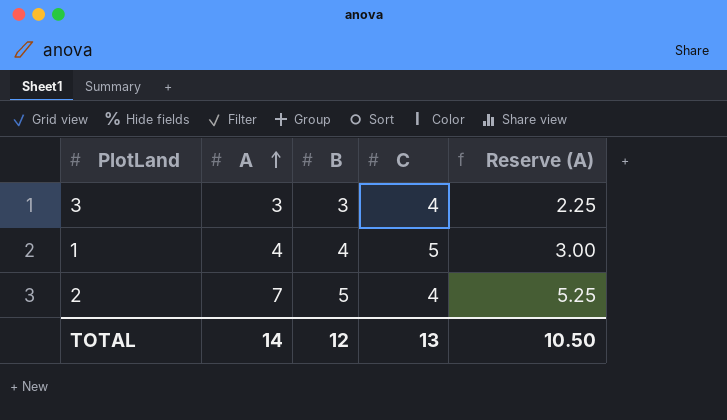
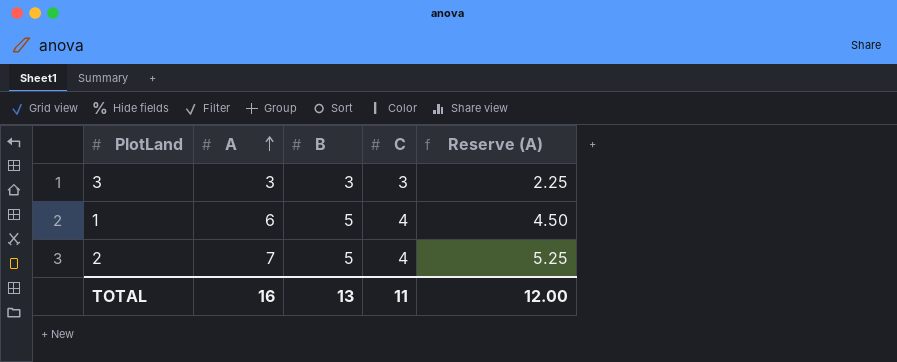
3 | C: 4 -> 3
1 | A: 4 -> 6
1 | B: 4 -> 5
1 | C: 5 -> 4
1 | Reserve (A): 3.00 -> 4.50
TOTAL | A: 14 -> 16
TOTAL | B: 12 -> 13
TOTAL | C: 13 -> 11
TOTAL | Reserve (A): 10.50 -> 12.00

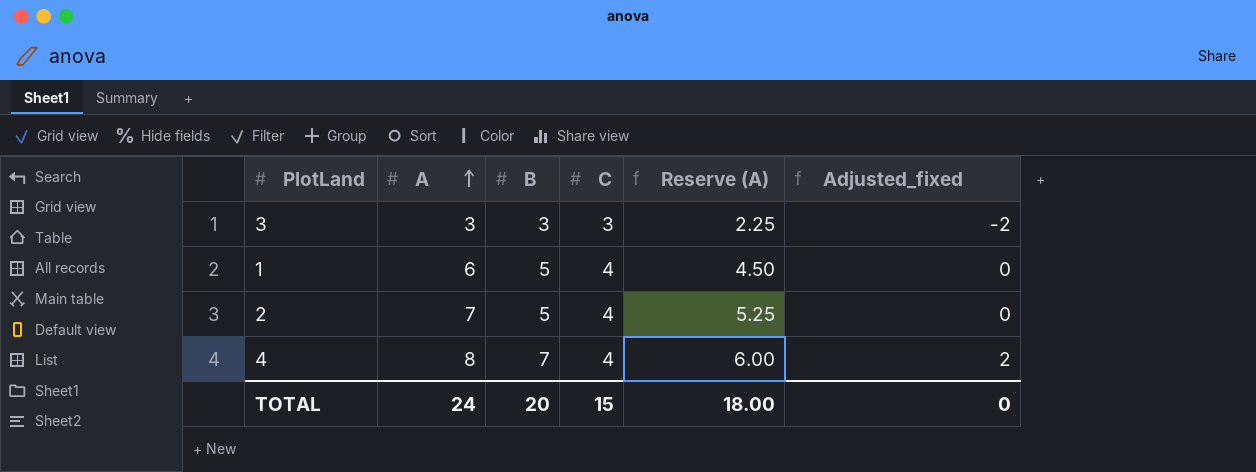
column Adjusted_fixed | formula: none -> [B] - 5
row 4: none -> 8 | 7 | 4 | 6.00 | 2
TOTAL | A: 16 -> 24
TOTAL | B: 13 -> 20
TOTAL | C: 11 -> 15
TOTAL | Reserve (A): 12.00 -> 18.00

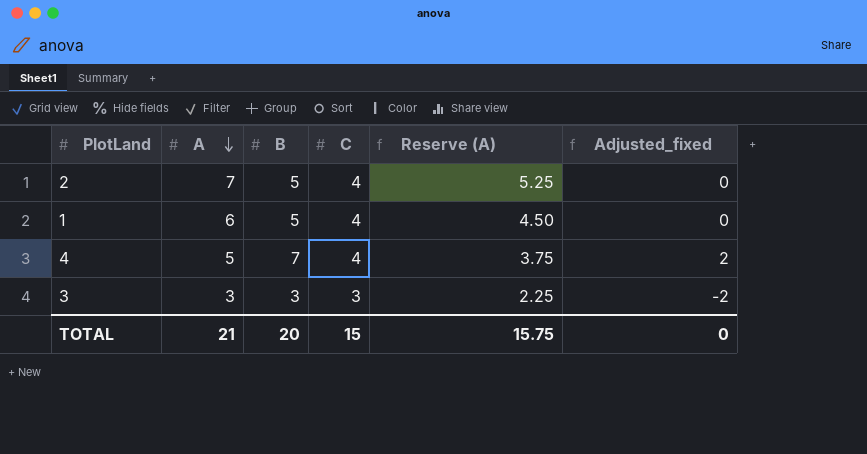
row order: A ascending -> A descending
4 | A: 8 -> 5
4 | Reserve (A): 6.00 -> 3.75
TOTAL | A: 24 -> 21
TOTAL | Reserve (A): 18.00 -> 15.75

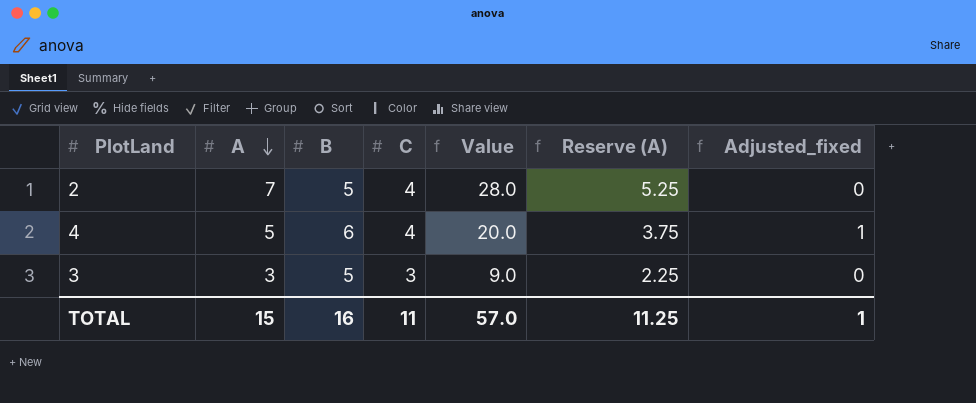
column Value | formula: none -> [A] * [C]
row 1: 6 | 5 | 4 | 4.50 | 0 -> none
4 | B: 7 -> 6
4 | Adjusted_fixed: 2 -> 1
3 | B: 3 -> 5
3 | Adjusted_fixed: -2 -> 0
TOTAL | A: 21 -> 15
TOTAL | B: 20 -> 16
TOTAL | C: 15 -> 11
TOTAL | Reserve (A): 15.75 -> 11.25
TOTAL | Adjusted_fixed: 0 -> 1

